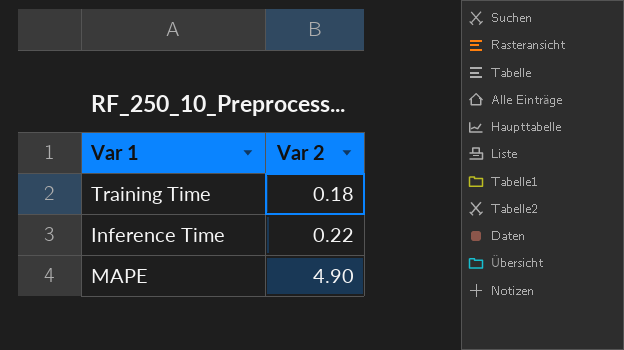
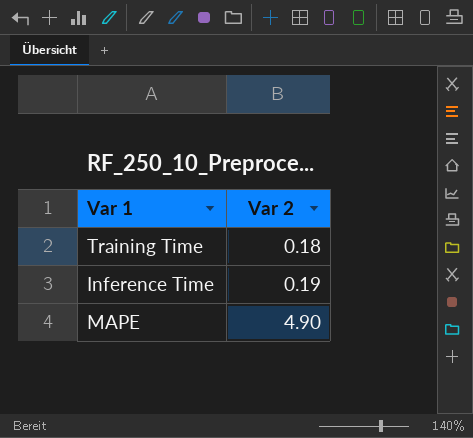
Inference Time | Var 2: 0.22 -> 0.19

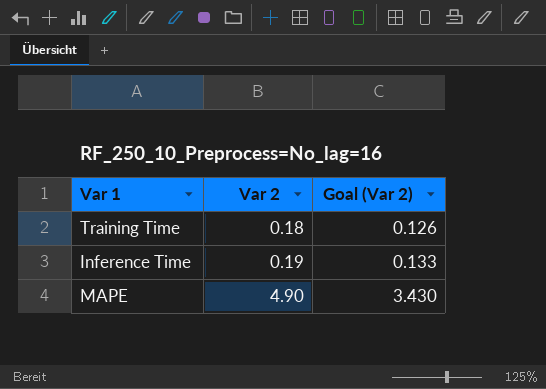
column Goal (Var 2) | formula: none -> [Var 2] * 0.7

